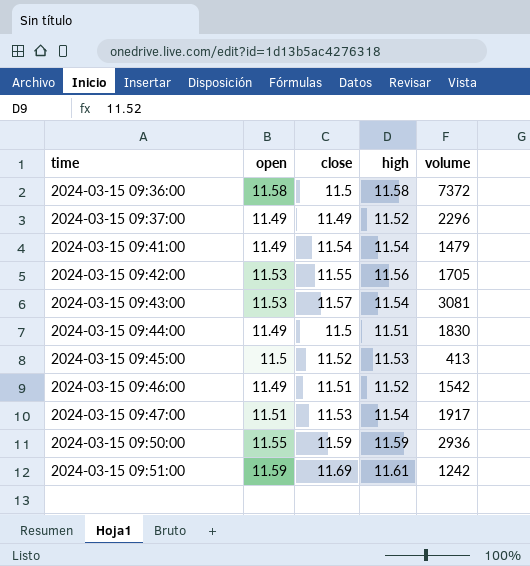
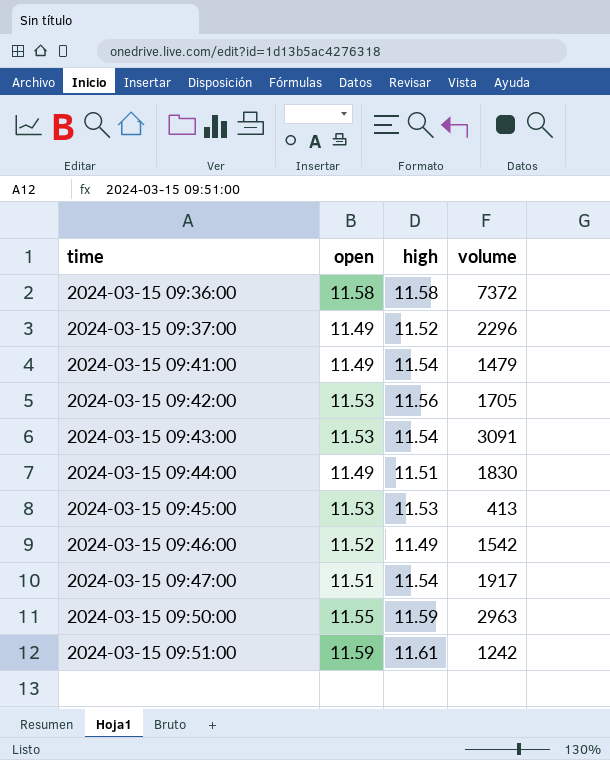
column close | position: 3 -> none
2024-03-15 09:43:00 | volume: 3081 -> 3091
2024-03-15 09:45:00 | open: 11.5 -> 11.53
2024-03-15 09:46:00 | open: 11.49 -> 11.52
2024-03-15 09:46:00 | high: 11.52 -> 11.49
2024-03-15 09:50:00 | volume: 2936 -> 2963

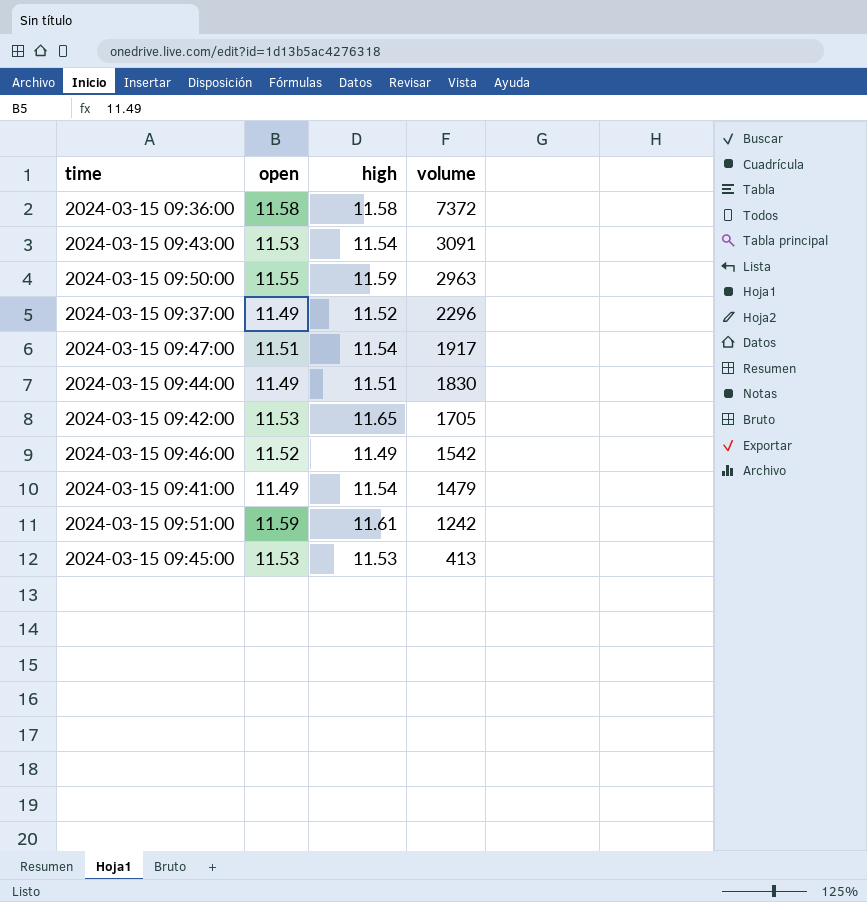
row order: time ascending -> volume descending
2024-03-15 09:42:00 | high: 11.56 -> 11.65

